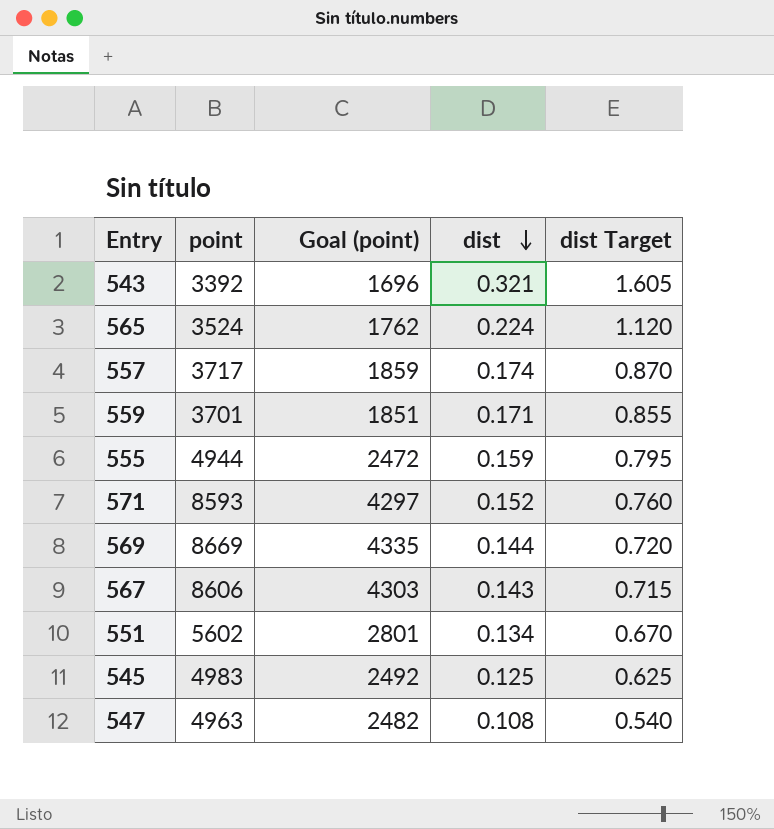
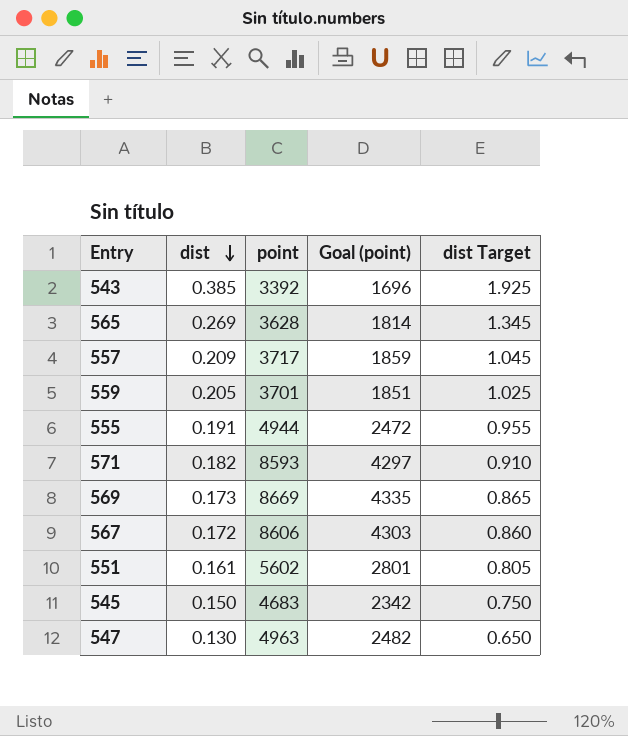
column dist | position: 4 -> 2
543 | dist: 0.321 -> 0.385
543 | dist Target: 1.605 -> 1.925
565 | dist: 0.224 -> 0.269
565 | point: 3524 -> 3628
565 | Goal (point): 1762 -> 1814
565 | dist Target: 1.120 -> 1.345
557 | dist: 0.174 -> 0.209
557 | dist Target: 0.870 -> 1.045
559 | dist: 0.171 -> 0.205
559 | dist Target: 0.855 -> 1.025
555 | dist: 0.159 -> 0.191
555 | dist Target: 0.795 -> 0.955
571 | dist: 0.152 -> 0.182
571 | dist Target: 0.760 -> 0.910
569 | dist: 0.144 -> 0.173
569 | dist Target: 0.720 -> 0.865
567 | dist: 0.143 -> 0.172
567 | dist Target: 0.715 -> 0.860
551 | dist: 0.134 -> 0.161
551 | dist Target: 0.670 -> 0.805
545 | dist: 0.125 -> 0.150
545 | point: 4983 -> 4683
545 | Goal (point): 2492 -> 2342
545 | dist Target: 0.625 -> 0.750
547 | dist: 0.108 -> 0.130
547 | dist Target: 0.540 -> 0.650

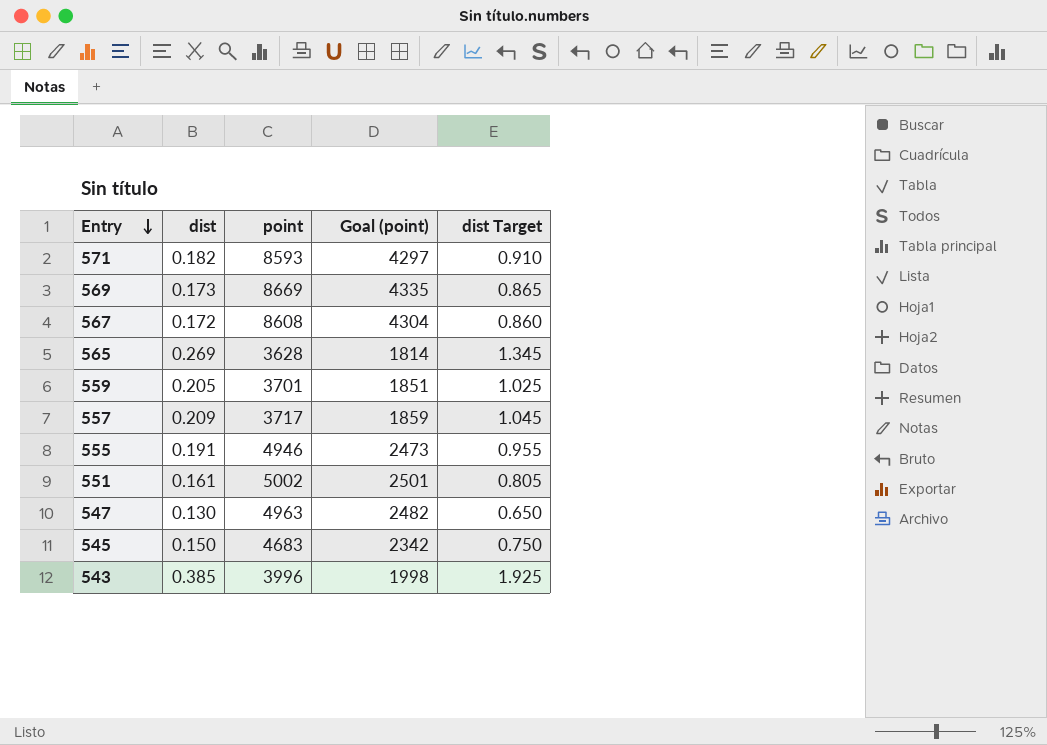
row order: dist descending -> Entry descending
567 | point: 8606 -> 8608
567 | Goal (point): 4303 -> 4304
555 | point: 4944 -> 4946
555 | Goal (point): 2472 -> 2473
551 | point: 5602 -> 5002
551 | Goal (point): 2801 -> 2501
543 | point: 3392 -> 3996
543 | Goal (point): 1696 -> 1998

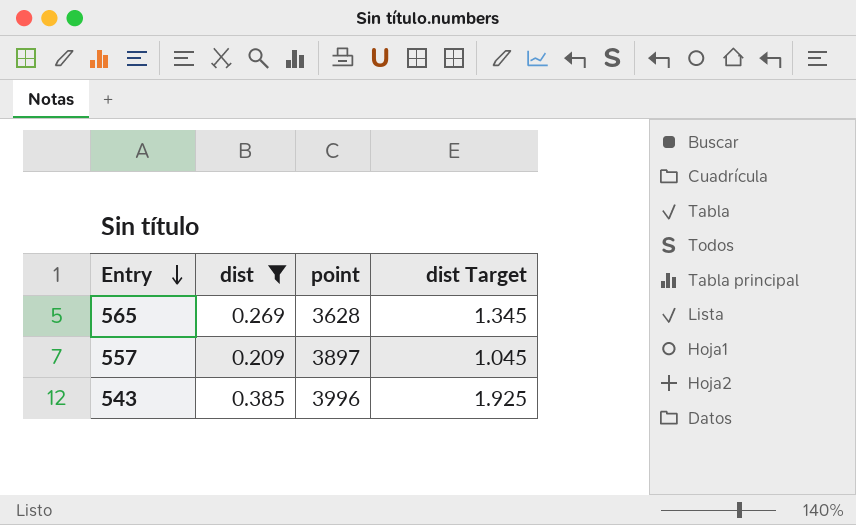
filter: none -> dist >= 0.209
column Goal (point) | formula: [point] * 0.5 -> none
557 | point: 3717 -> 3897

